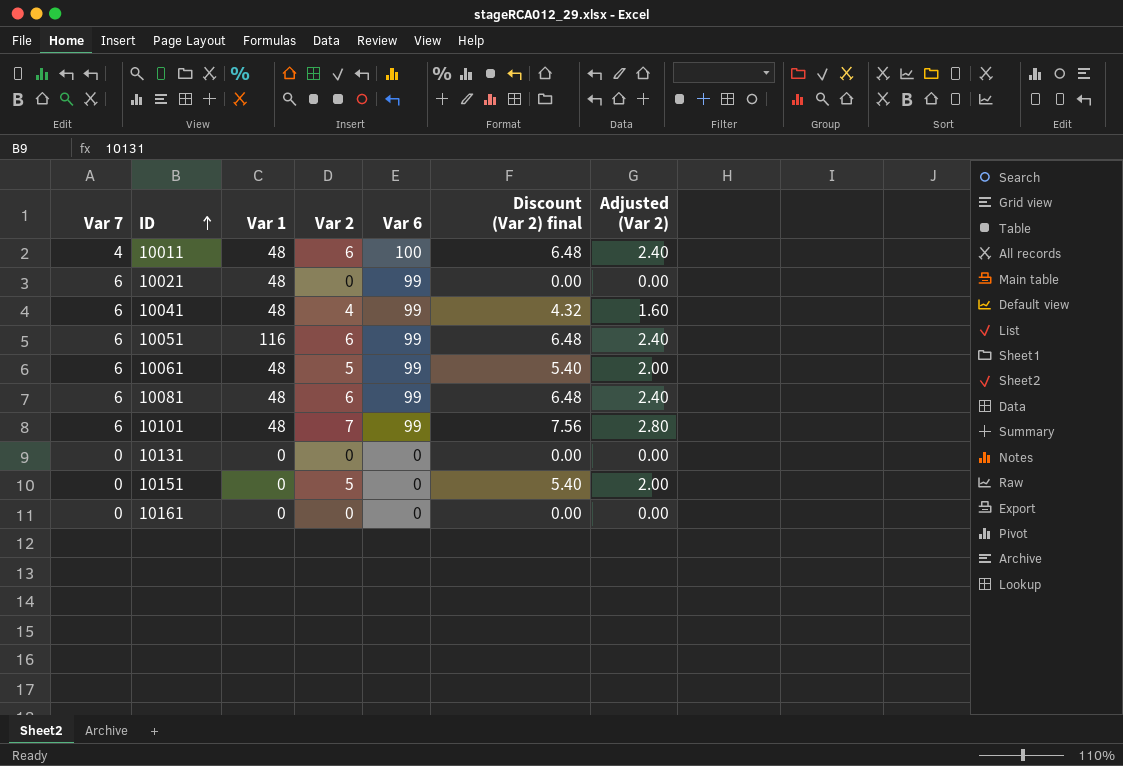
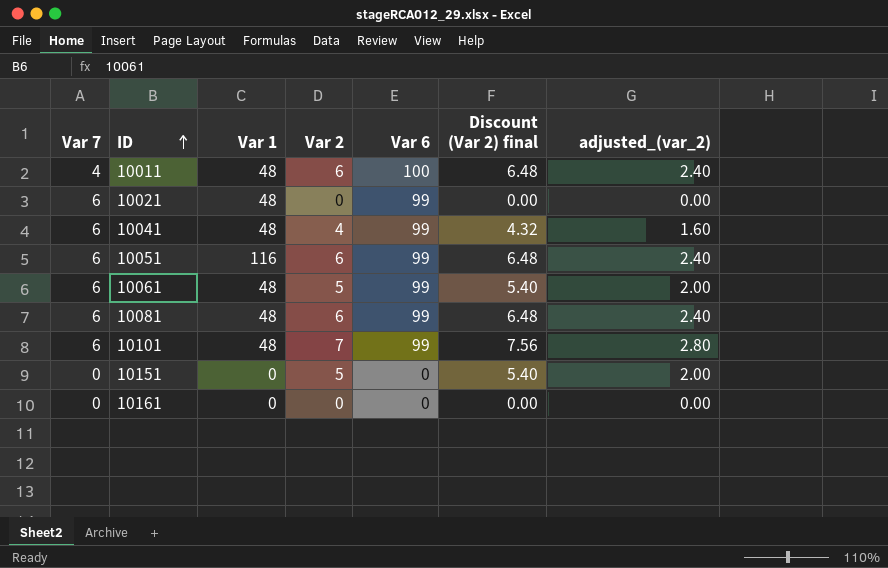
column name: Adjusted (Var 2) -> adjusted_(var_2)
row 10131: 0 | 0 | 0 | 0 | 0.00 | 0.00 -> none

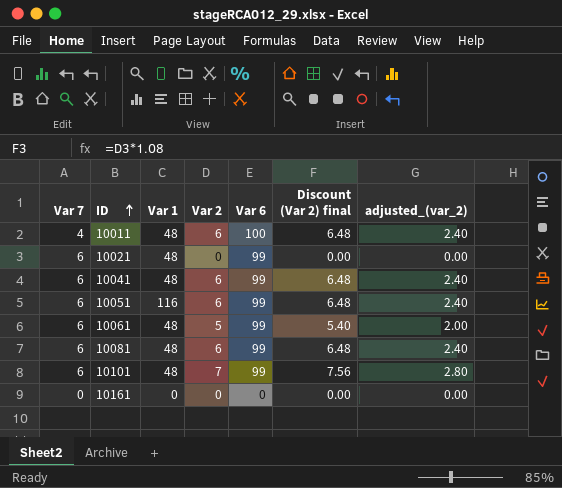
row 10151: 0 | 0 | 5 | 0 | 5.40 | 2.00 -> none
10041 | Var 2: 4 -> 6
10041 | Discount (Var 2) final: 4.32 -> 6.48
10041 | adjusted_(var_2): 1.60 -> 2.40

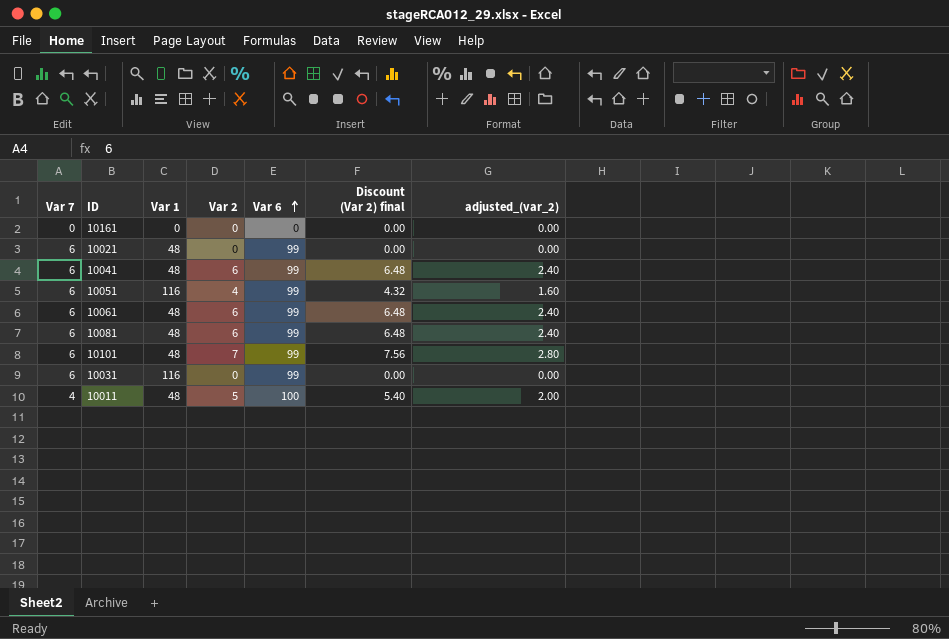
row order: ID ascending -> Var 6 ascending
10051 | Var 2: 6 -> 4
10051 | Discount (Var 2) final: 6.48 -> 4.32
10051 | adjusted_(var_2): 2.40 -> 1.60
10061 | Var 2: 5 -> 6
10061 | Discount (Var 2) final: 5.40 -> 6.48
10061 | adjusted_(var_2): 2.00 -> 2.40
row 10031: none -> 6 | 116 | 0 | 99 | 0.00 | 0.00
10011 | Var 2: 6 -> 5
10011 | Discount (Var 2) final: 6.48 -> 5.40
10011 | adjusted_(var_2): 2.40 -> 2.00

